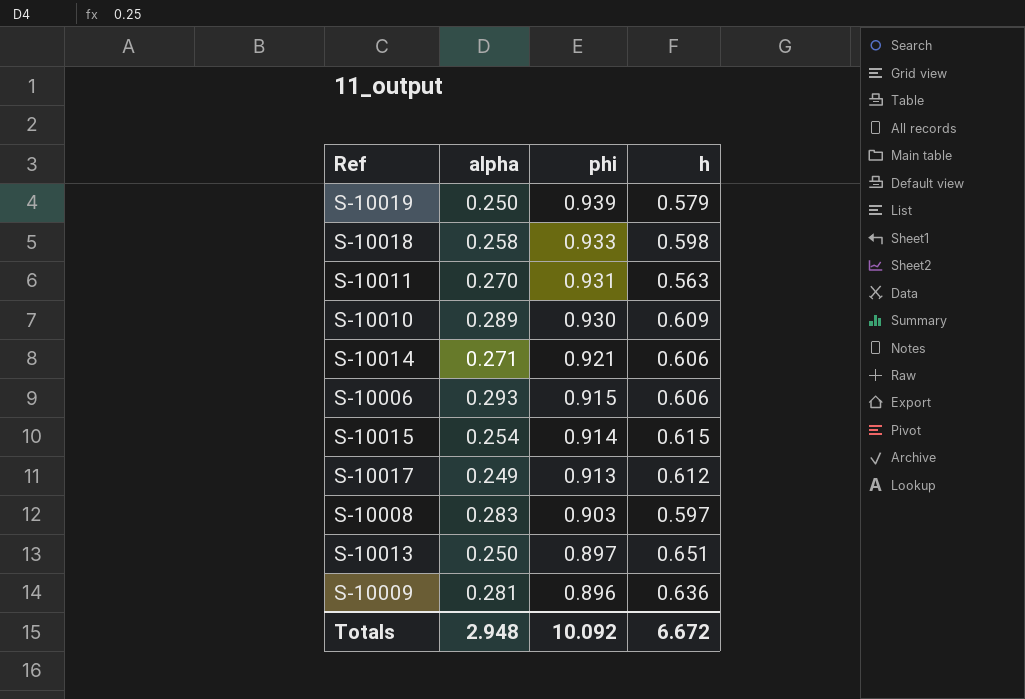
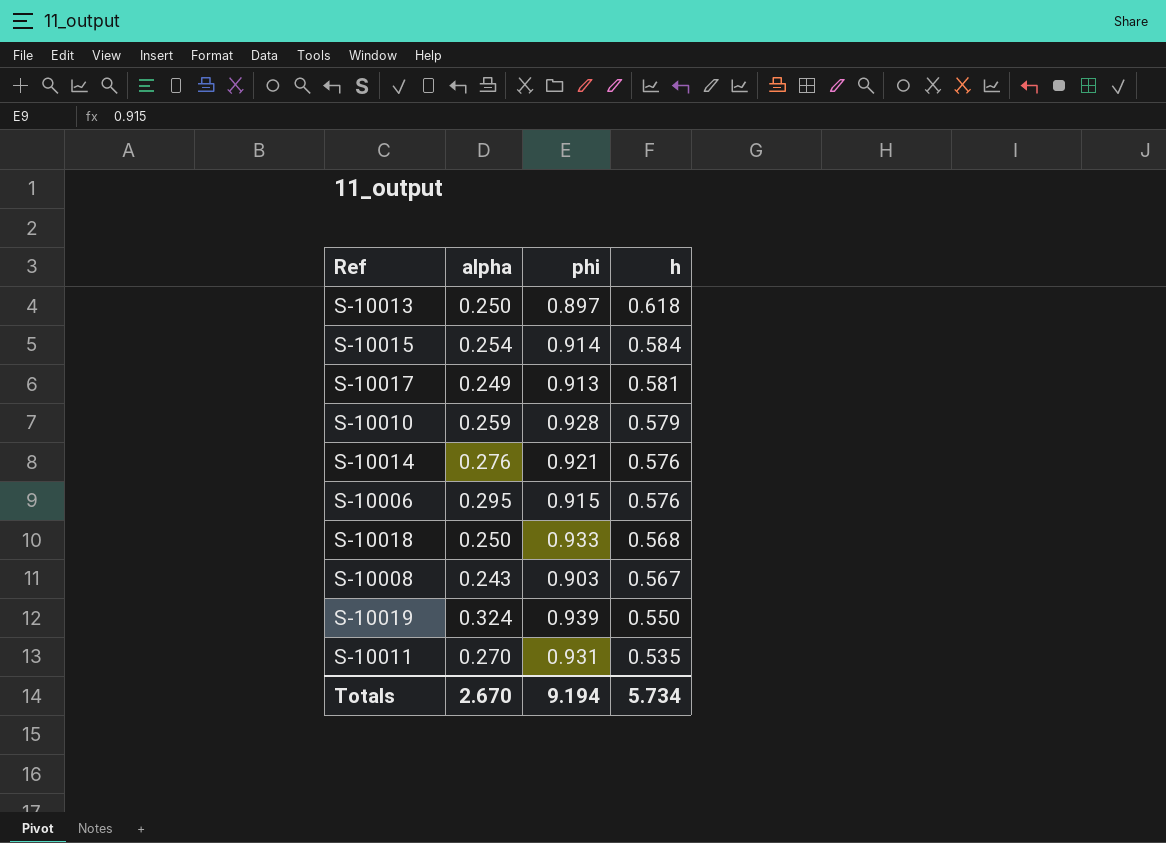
row order: phi descending -> h descending
row S-10009: 0.281 | 0.896 | 0.636 -> none
S-10013 | h: 0.651 -> 0.618
S-10015 | h: 0.615 -> 0.584
S-10017 | h: 0.612 -> 0.581
S-10010 | alpha: 0.289 -> 0.259
S-10010 | phi: 0.930 -> 0.928
S-10010 | h: 0.609 -> 0.579
S-10014 | alpha: 0.271 -> 0.276
S-10014 | h: 0.606 -> 0.576
S-10006 | alpha: 0.293 -> 0.295
S-10006 | h: 0.606 -> 0.576
S-10018 | alpha: 0.258 -> 0.250
S-10018 | h: 0.598 -> 0.568
S-10008 | alpha: 0.283 -> 0.243
S-10008 | h: 0.597 -> 0.567
S-10019 | alpha: 0.250 -> 0.324
S-10019 | h: 0.579 -> 0.550
S-10011 | h: 0.563 -> 0.535
Totals | alpha: 2.948 -> 2.670
Totals | phi: 10.092 -> 9.194
Totals | h: 6.672 -> 5.734

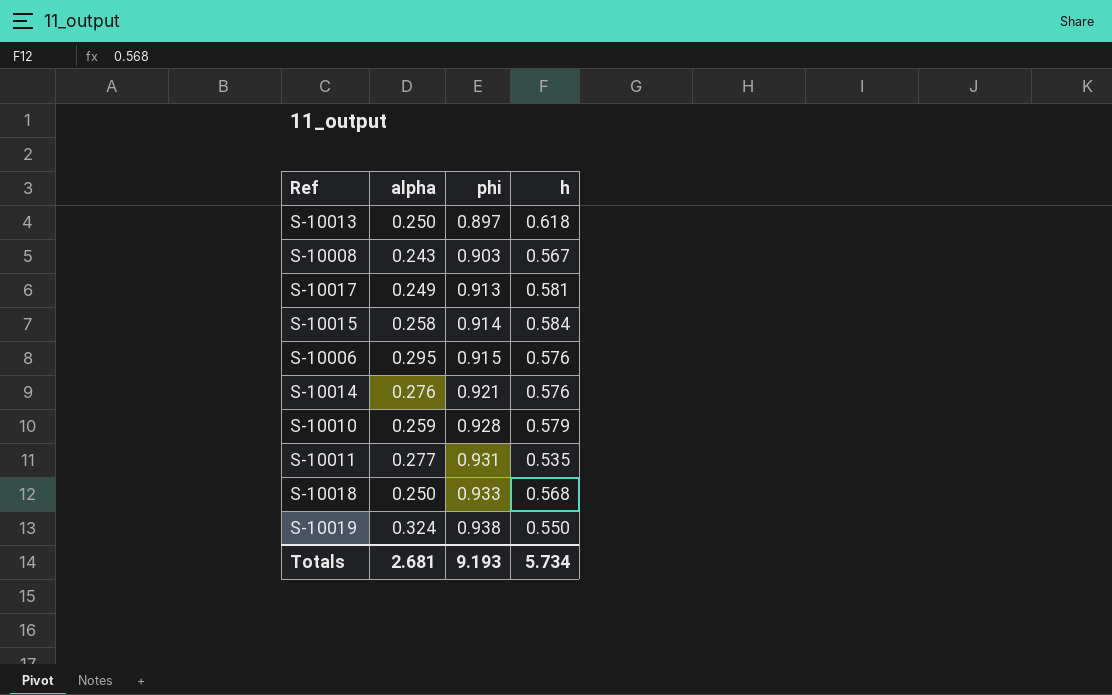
row order: h descending -> phi ascending
S-10015 | alpha: 0.254 -> 0.258
S-10011 | alpha: 0.270 -> 0.277
S-10019 | phi: 0.939 -> 0.938
Totals | alpha: 2.670 -> 2.681
Totals | phi: 9.194 -> 9.193

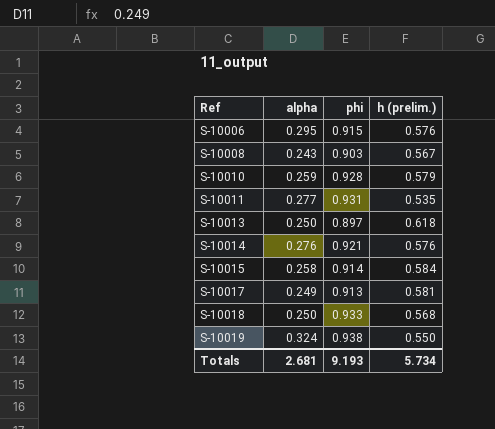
row order: phi ascending -> Ref ascending
column name: h -> h (prelim.)

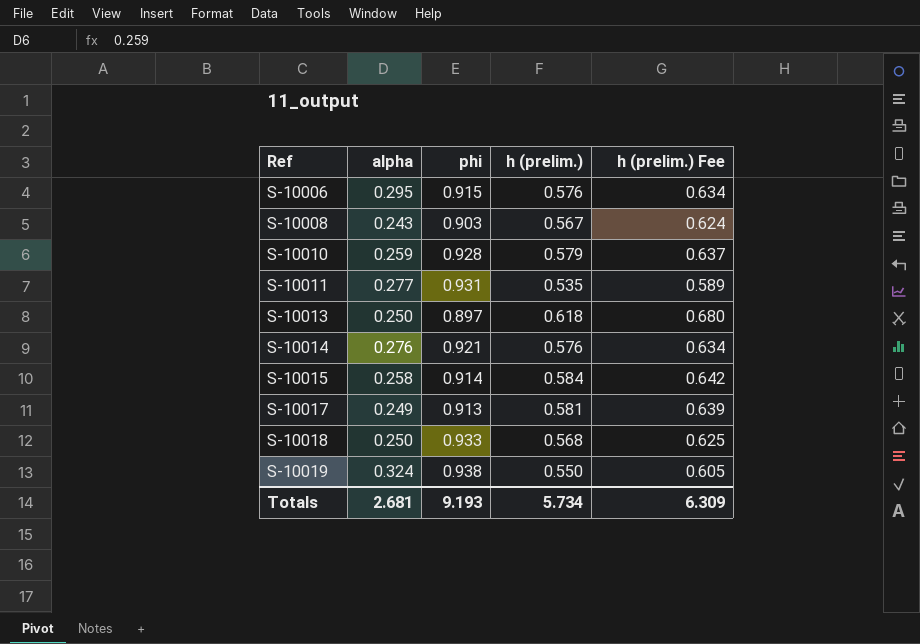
column h (prelim.) Fee | formula: none -> [h (prelim.)] * 1.1

